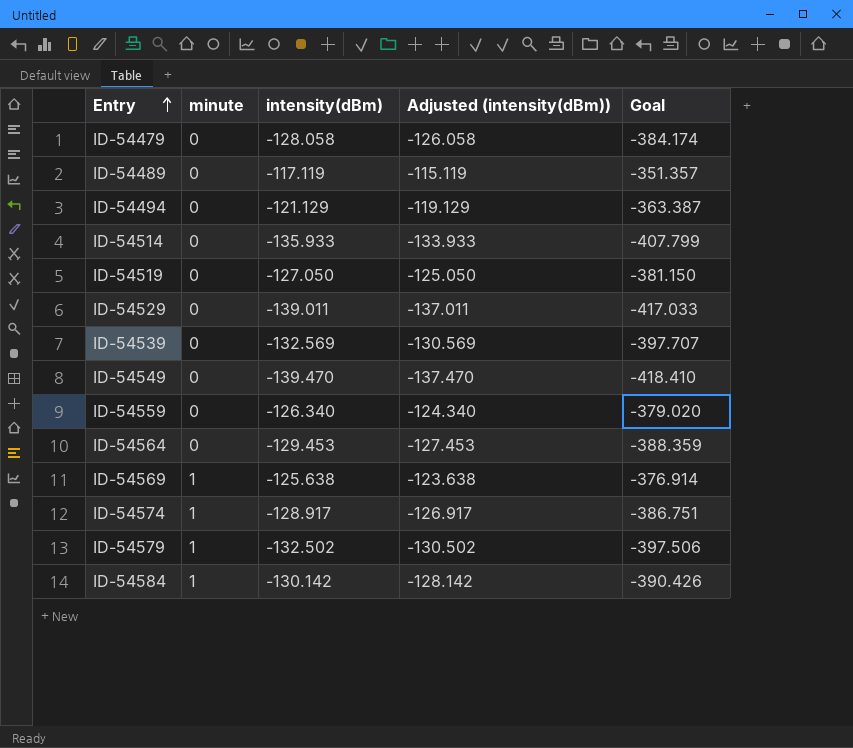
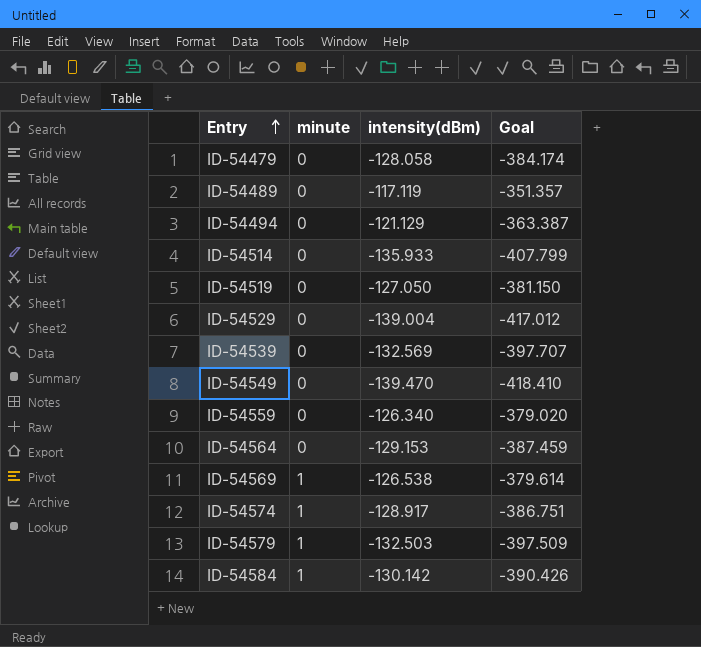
column Adjusted (intensity(dBm)) | formula: [intensity(dBm)] + 2 -> none
ID-54529 | intensity(dBm): -139.011 -> -139.004
ID-54529 | Goal: -417.033 -> -417.012
ID-54564 | intensity(dBm): -129.453 -> -129.153
ID-54564 | Goal: -388.359 -> -387.459
ID-54569 | intensity(dBm): -125.638 -> -126.538
ID-54569 | Goal: -376.914 -> -379.614
ID-54579 | intensity(dBm): -132.502 -> -132.503
ID-54579 | Goal: -397.506 -> -397.509

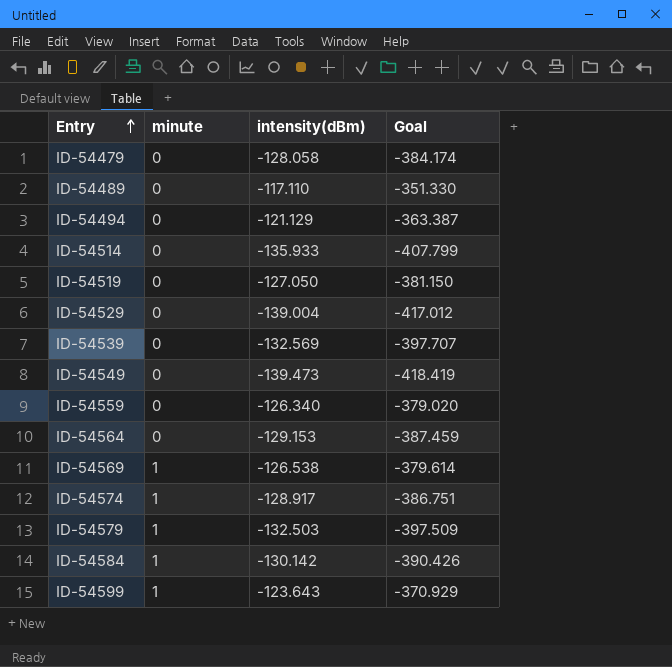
ID-54489 | intensity(dBm): -117.119 -> -117.110
ID-54489 | Goal: -351.357 -> -351.330
ID-54549 | intensity(dBm): -139.470 -> -139.473
ID-54549 | Goal: -418.410 -> -418.419
row ID-54599: none -> 1 | -123.643 | -370.929

